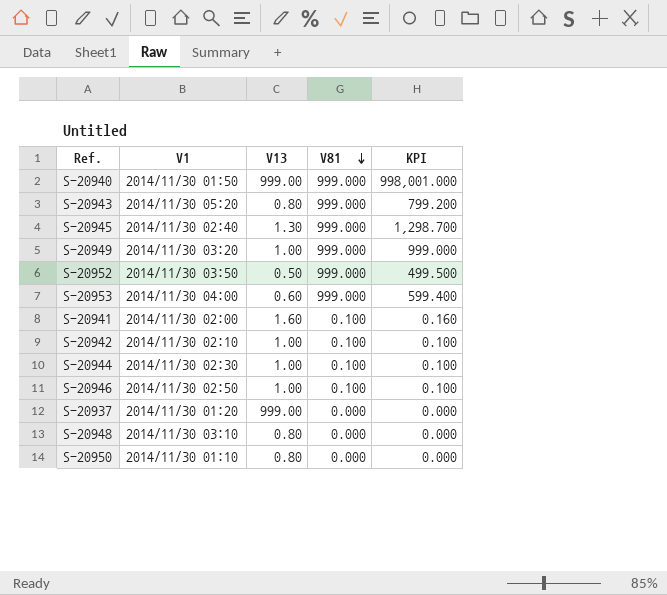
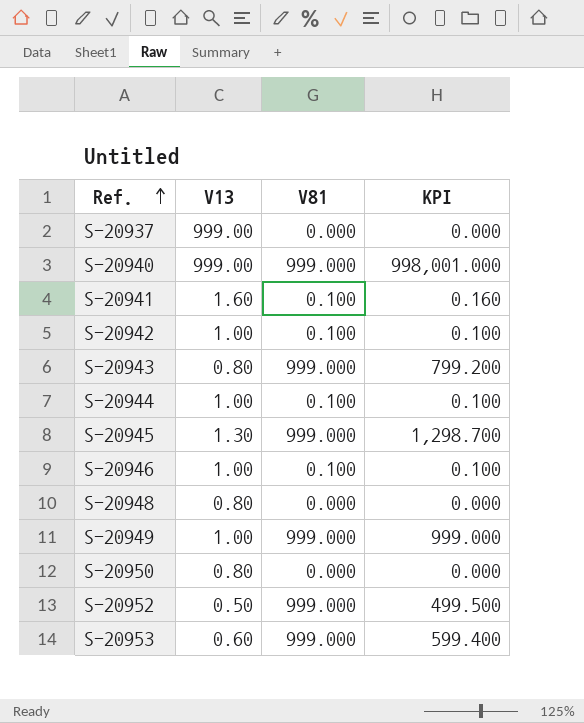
row order: V81 descending -> Ref. ascending
column V1 | position: 2 -> none

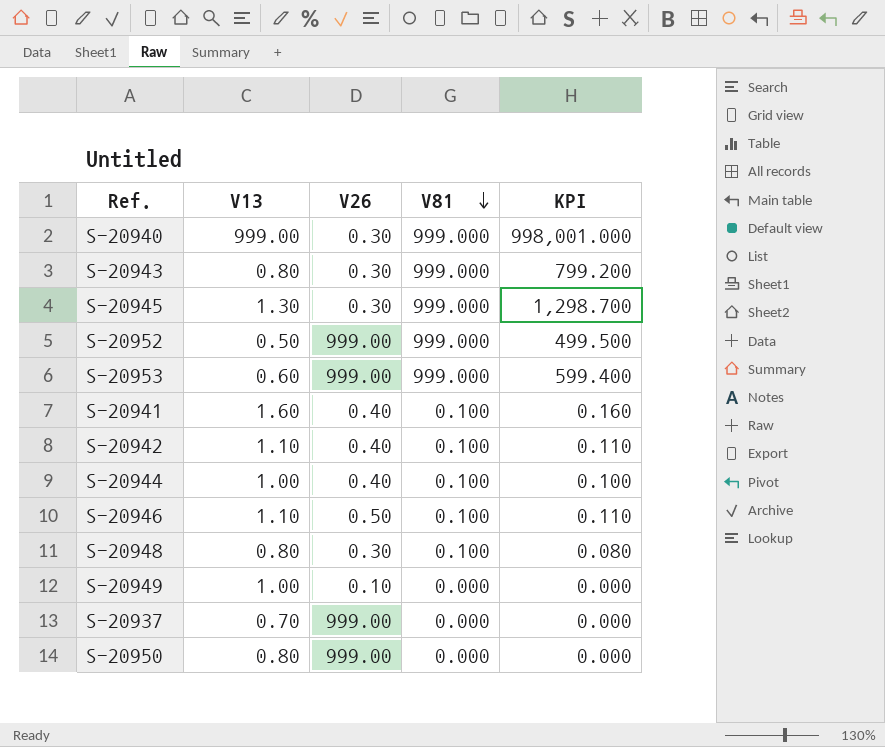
row order: Ref. ascending -> V81 descending
column V26 | position: none -> 3
S-20942 | V13: 1.00 -> 1.10
S-20942 | KPI: 0.100 -> 0.110
S-20946 | V13: 1.00 -> 1.10
S-20946 | KPI: 0.100 -> 0.110
S-20948 | V81: 0.000 -> 0.100
S-20948 | KPI: 0.000 -> 0.080
S-20949 | V81: 999.000 -> 0.000
S-20949 | KPI: 999.000 -> 0.000
S-20937 | V13: 999.00 -> 0.70

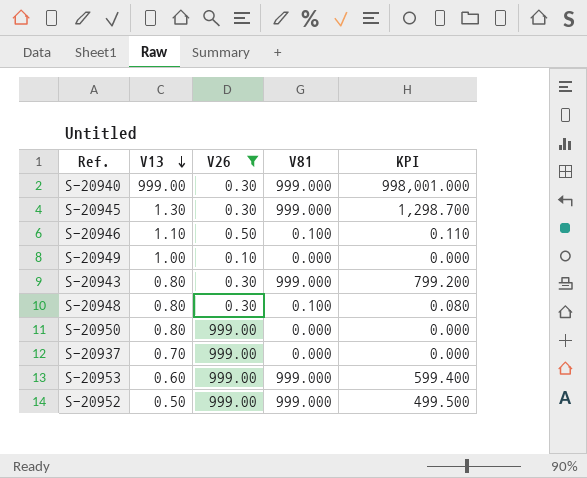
filter: none -> V26 != 0.40
row order: V81 descending -> V13 descending

